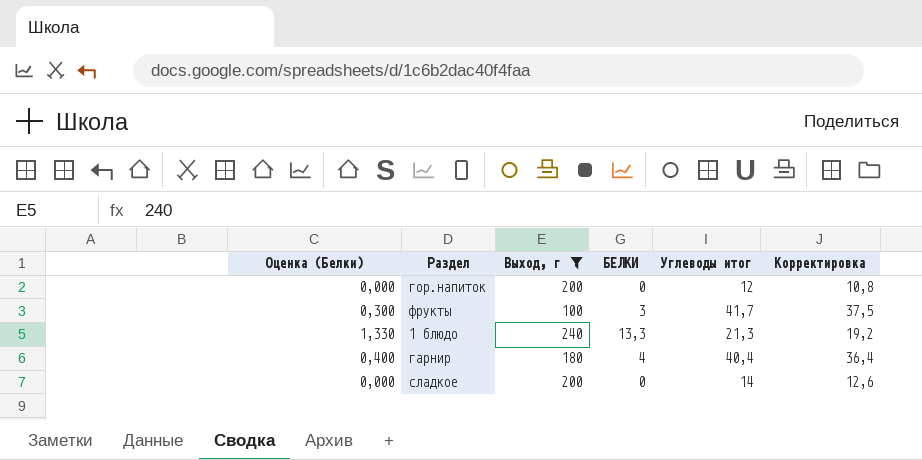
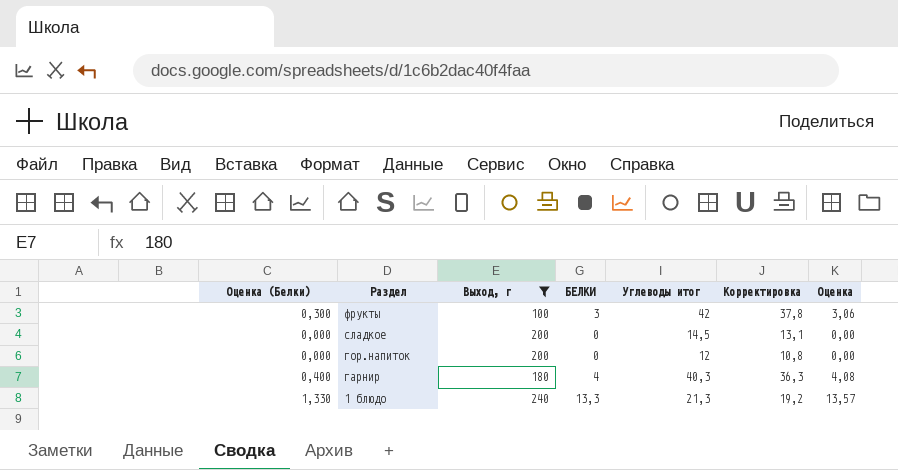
row order: none -> Раздел descending
column Оценка | formula: none -> [БЕЛКИ] * 1,02
фрукты | Углеводы итог: 41,7 -> 42
фрукты | Корректировка: 37,5 -> 37,8
сладкое | Углеводы итог: 14 -> 14,5
сладкое | Корректировка: 12,6 -> 13,1
гарнир | Углеводы итог: 40,4 -> 40,3
гарнир | Корректировка: 36,4 -> 36,3

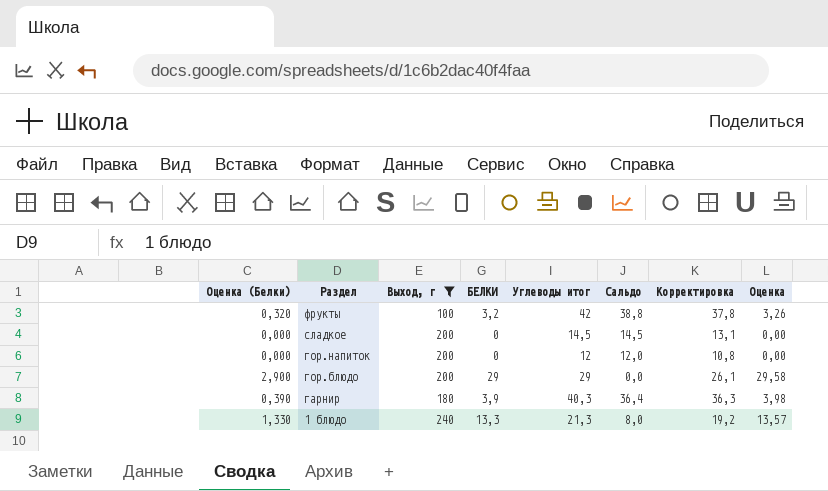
column Сальдо | formula: none -> [Углеводы итог] - [БЕЛКИ]
фрукты | Оценка (Белки): 0,300 -> 0,320
фрукты | БЕЛКИ: 3 -> 3,2
фрукты | Оценка: 3,06 -> 3,26
row гор.блюдо: none -> 2,900 | 200 | 29 | 29 | 0,0 | 26,1 | 29,58
гарнир | Оценка (Белки): 0,400 -> 0,390
гарнир | БЕЛКИ: 4 -> 3,9
гарнир | Оценка: 4,08 -> 3,98

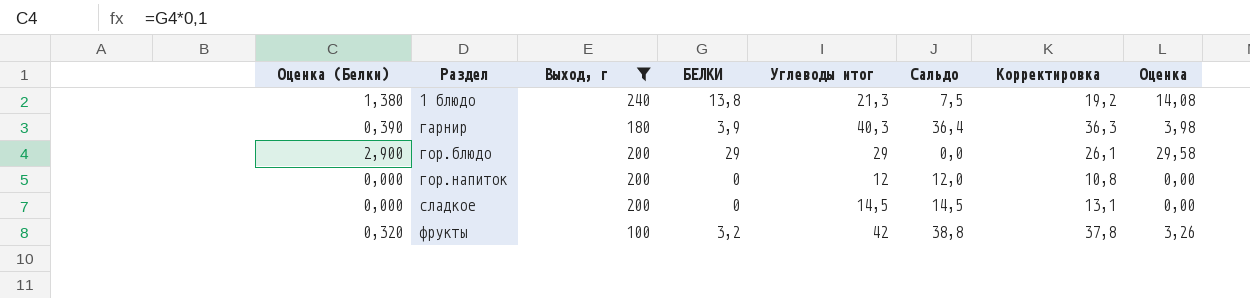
row order: Раздел descending -> Раздел ascending
1 блюдо | Оценка (Белки): 1,330 -> 1,380
1 блюдо | БЕЛКИ: 13,3 -> 13,8
1 блюдо | Сальдо: 8,0 -> 7,5
1 блюдо | Оценка: 13,57 -> 14,08

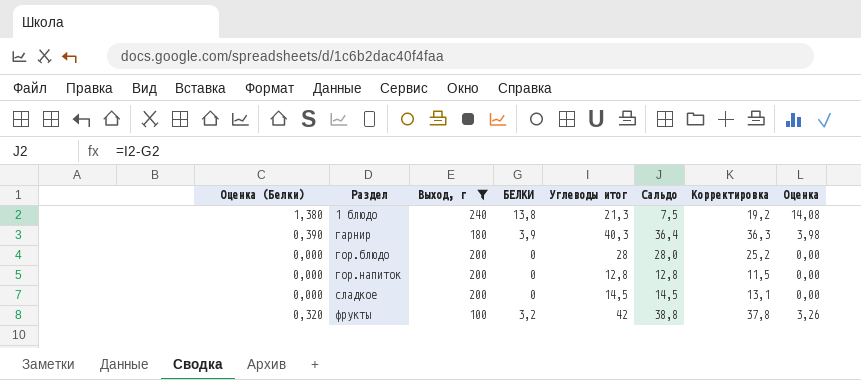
гор.блюдо | Оценка (Белки): 2,900 -> 0,000
гор.блюдо | БЕЛКИ: 29 -> 0
гор.блюдо | Углеводы итог: 29 -> 28
гор.блюдо | Сальдо: 0,0 -> 28,0
гор.блюдо | Корректировка: 26,1 -> 25,2
гор.блюдо | Оценка: 29,58 -> 0,00
гор.напиток | Углеводы итог: 12 -> 12,8
гор.напиток | Сальдо: 12,0 -> 12,8
гор.напиток | Корректировка: 10,8 -> 11,5

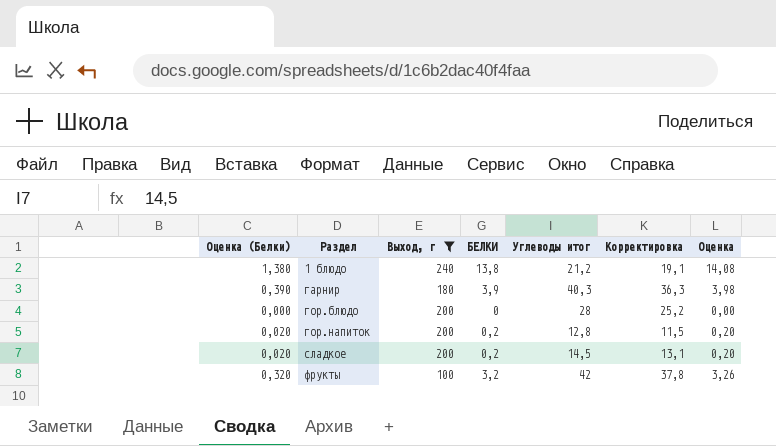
column Сальдо | formula: [Углеводы итог] - [БЕЛКИ] -> none
1 блюдо | Углеводы итог: 21,3 -> 21,2
1 блюдо | Корректировка: 19,2 -> 19,1
гор.напиток | Оценка (Белки): 0,000 -> 0,020
гор.напиток | БЕЛКИ: 0 -> 0,2
гор.напиток | Оценка: 0,00 -> 0,20
сладкое | Оценка (Белки): 0,000 -> 0,020
сладкое | БЕЛКИ: 0 -> 0,2
сладкое | Оценка: 0,00 -> 0,20

